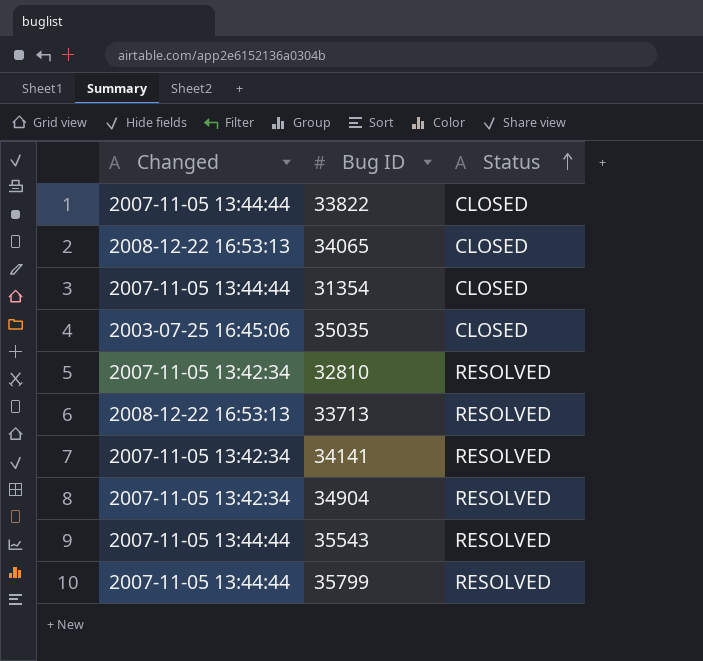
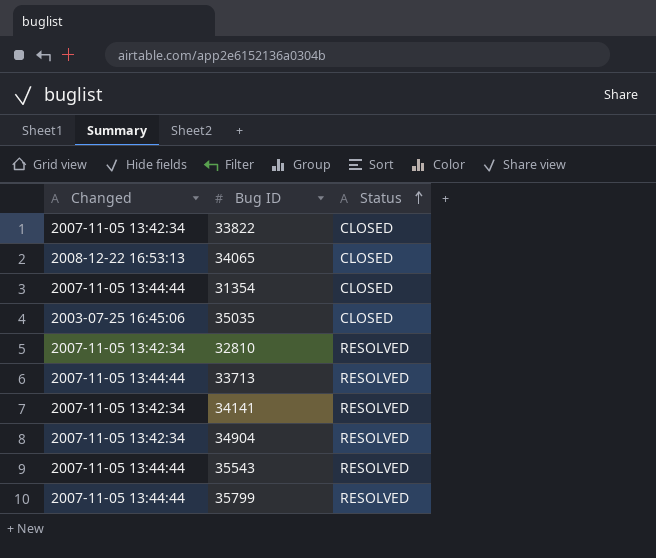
33822 | Changed: 2007-11-05 13:44:44 -> 2007-11-05 13:42:34
33713 | Changed: 2008-12-22 16:53:13 -> 2007-11-05 13:44:44

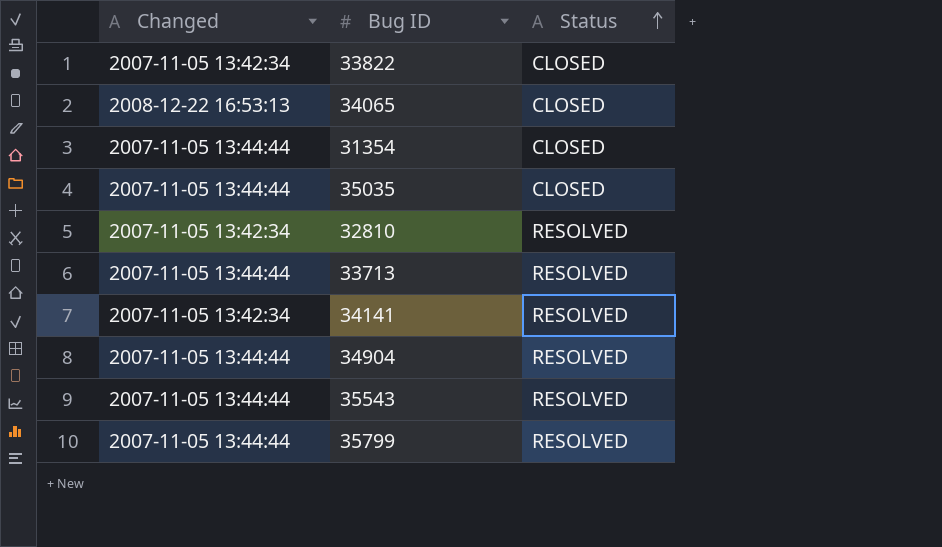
35035 | Changed: 2003-07-25 16:45:06 -> 2007-11-05 13:44:44
34904 | Changed: 2007-11-05 13:42:34 -> 2007-11-05 13:44:44

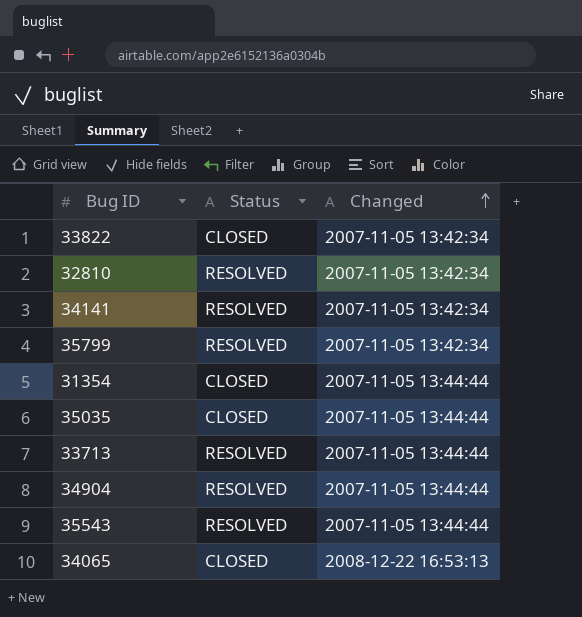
row order: Status ascending -> Changed ascending
column Changed | position: 1 -> 3
35799 | Changed: 2007-11-05 13:44:44 -> 2007-11-05 13:42:34

